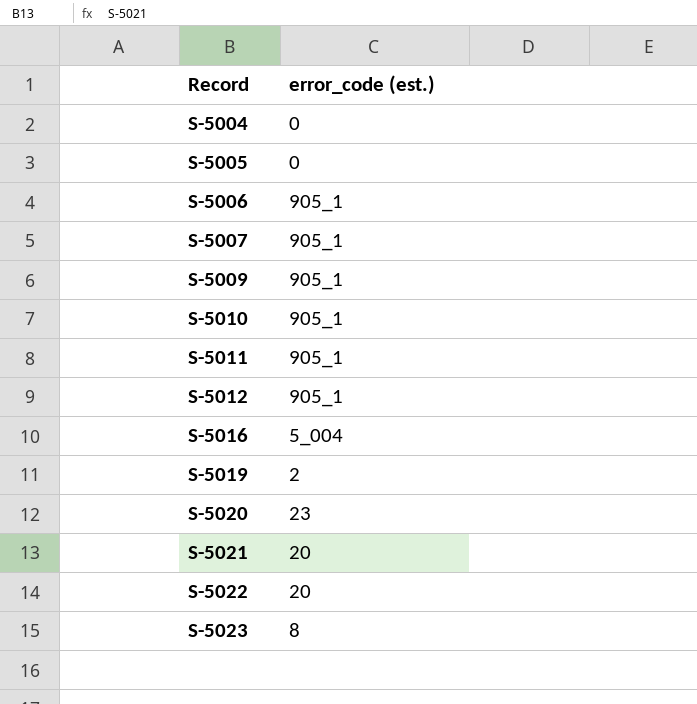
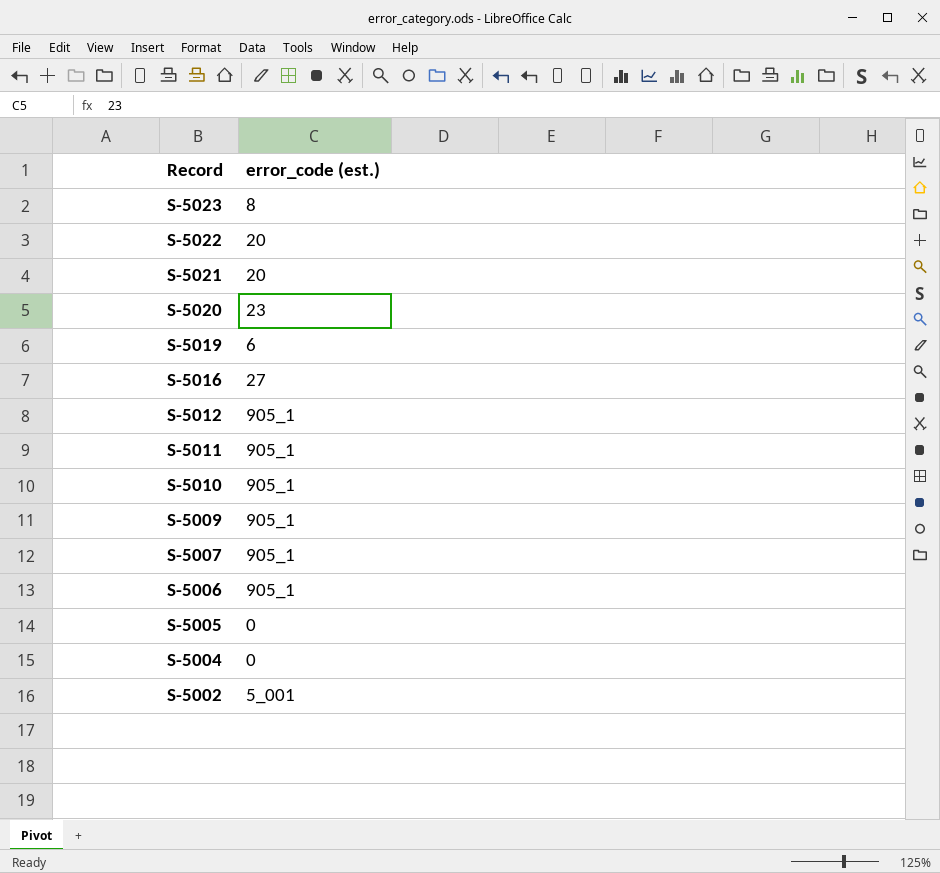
row order: Record ascending -> Record descending
S-5019 | error_code (est.): 2 -> 6
S-5016 | error_code (est.): 5_004 -> 27
row S-5002: none -> 5_001

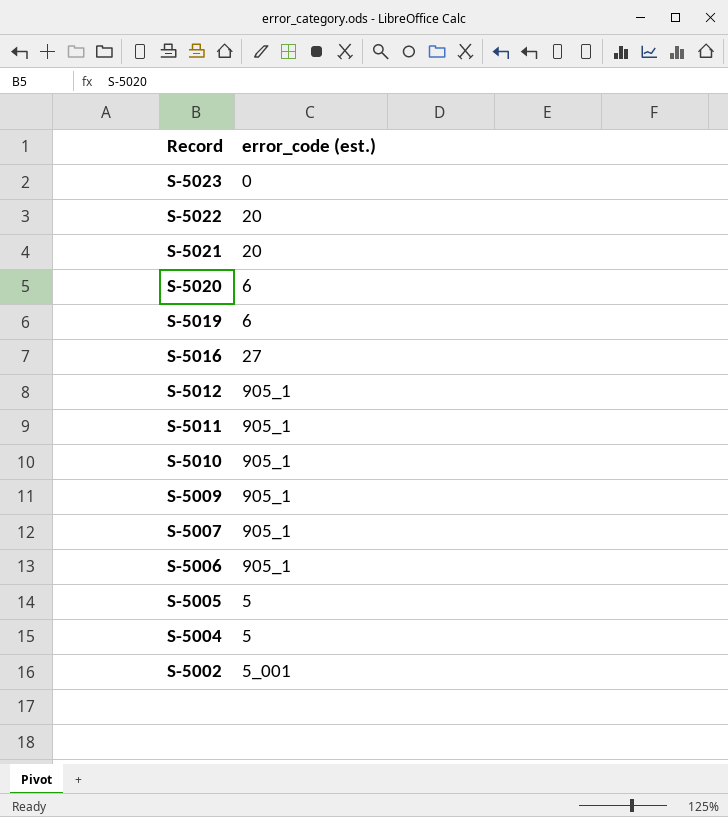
S-5023 | error_code (est.): 8 -> 0
S-5020 | error_code (est.): 23 -> 6
S-5005 | error_code (est.): 0 -> 5
S-5004 | error_code (est.): 0 -> 5

